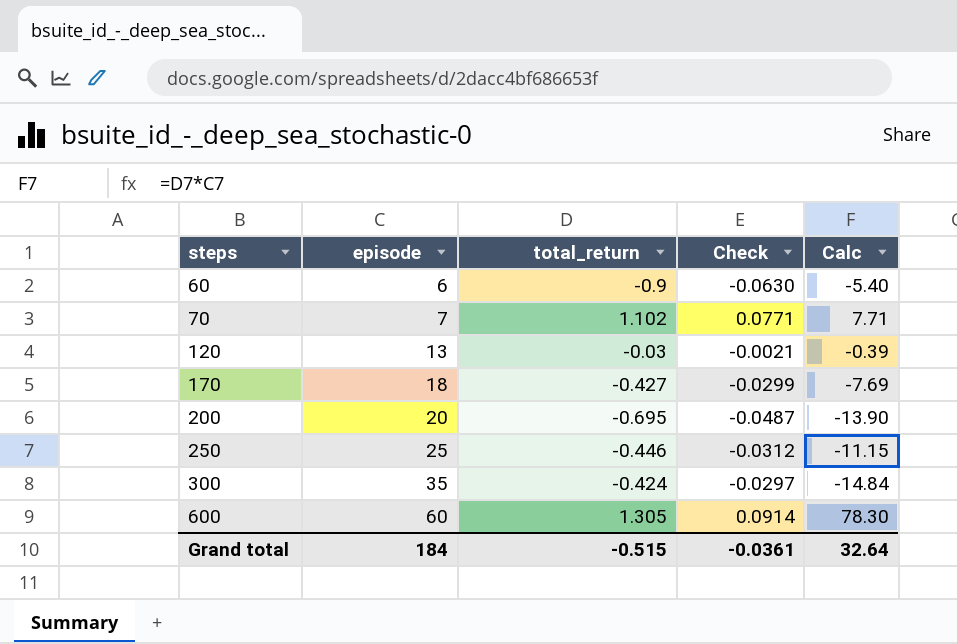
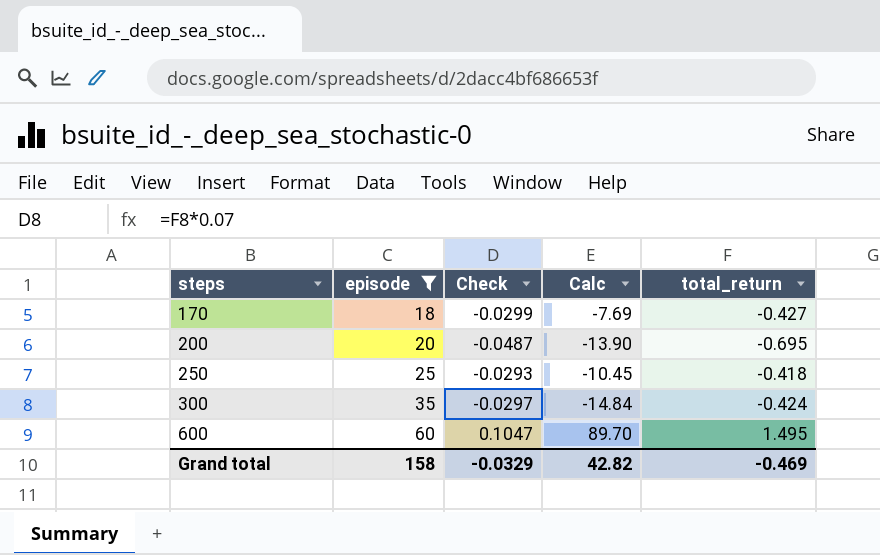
filter: none -> episode >= 18
column total_return | position: 3 -> 5
250 | Check: -0.0312 -> -0.0293
250 | Calc: -11.15 -> -10.45
250 | total_return: -0.446 -> -0.418
600 | Check: 0.0914 -> 0.1047
600 | Calc: 78.30 -> 89.70
600 | total_return: 1.305 -> 1.495
Grand total | episode: 184 -> 158
Grand total | Check: -0.0361 -> -0.0329
Grand total | Calc: 32.64 -> 42.82
Grand total | total_return: -0.515 -> -0.469

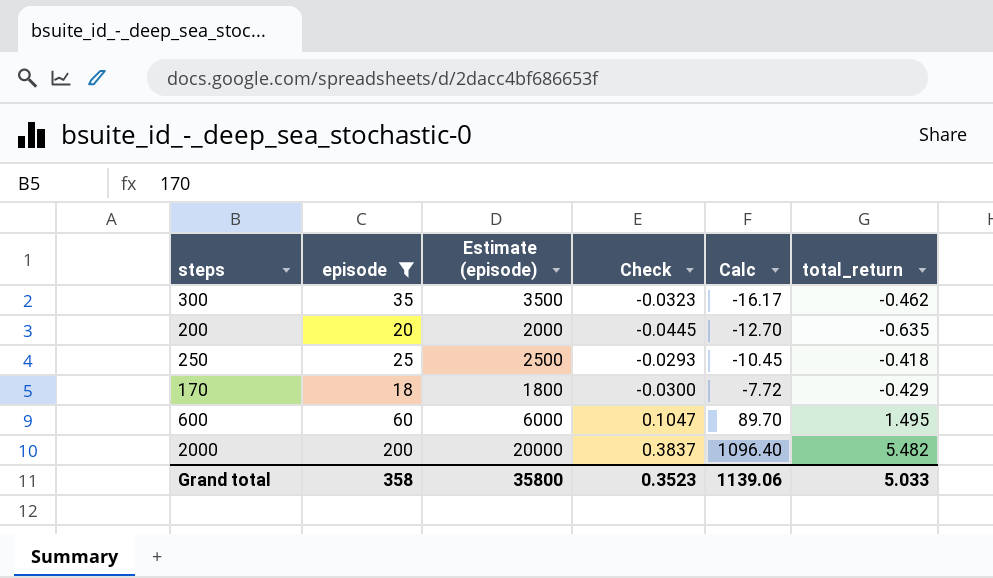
row order: steps ascending -> Calc ascending
column Estimate (episode) | formula: none -> [episode] * 100
300 | Check: -0.0297 -> -0.0323
300 | Calc: -14.84 -> -16.17
300 | total_return: -0.424 -> -0.462
200 | Check: -0.0487 -> -0.0445
200 | Calc: -13.90 -> -12.70
200 | total_return: -0.695 -> -0.635
170 | Check: -0.0299 -> -0.0300
170 | Calc: -7.69 -> -7.72
170 | total_return: -0.427 -> -0.429
row 2000: none -> 200 | 20000 | 0.3837 | 1096.40 | 5.482
Grand total | episode: 158 -> 358
Grand total | Check: -0.0329 -> 0.3523
Grand total | Calc: 42.82 -> 1139.06
Grand total | total_return: -0.469 -> 5.033

